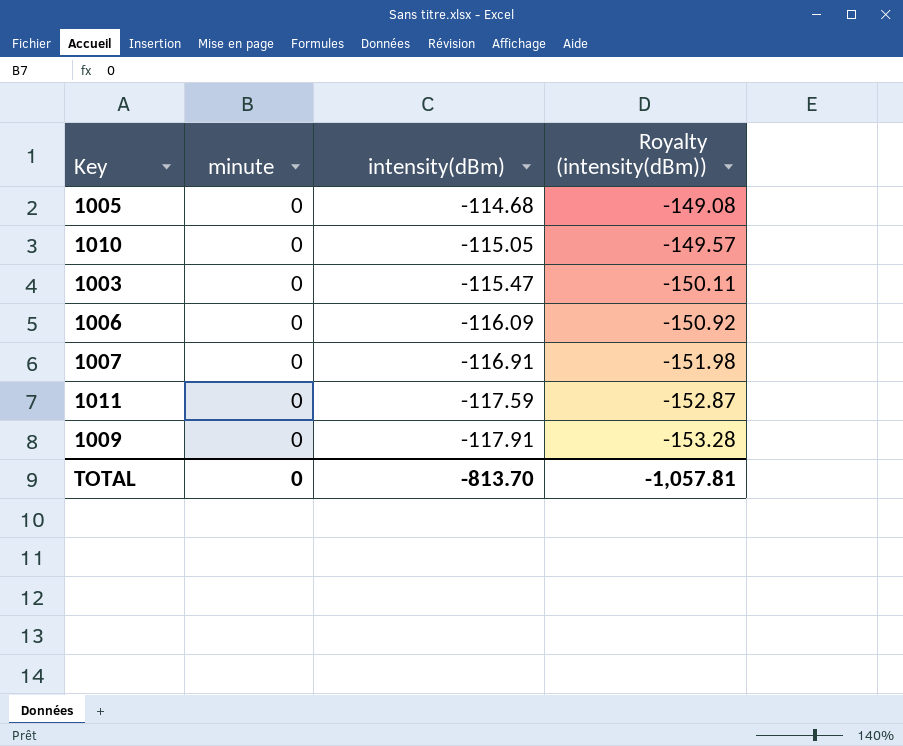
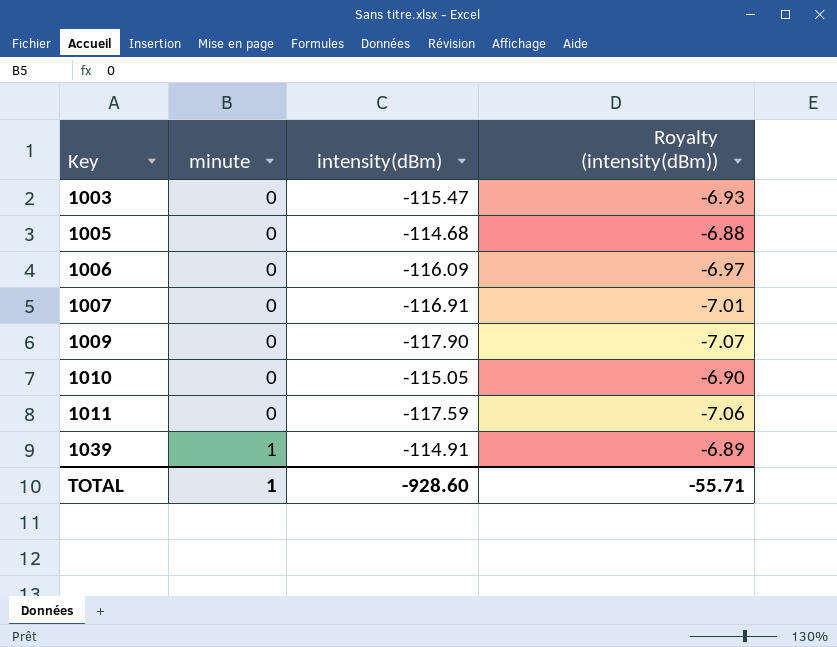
row order: intensity(dBm) descending -> Key ascending
column Royalty (intensity(dBm)) | formula: [intensity(dBm)] * 1.3 -> [intensity(dBm)] * 0.06
1009 | intensity(dBm): -117.91 -> -117.90
row 1039: none -> 1 | -114.91 | -6.89
TOTAL | minute: 0 -> 1
TOTAL | intensity(dBm): -813.70 -> -928.60
TOTAL | Royalty (intensity(dBm)): -1,057.81 -> -55.71

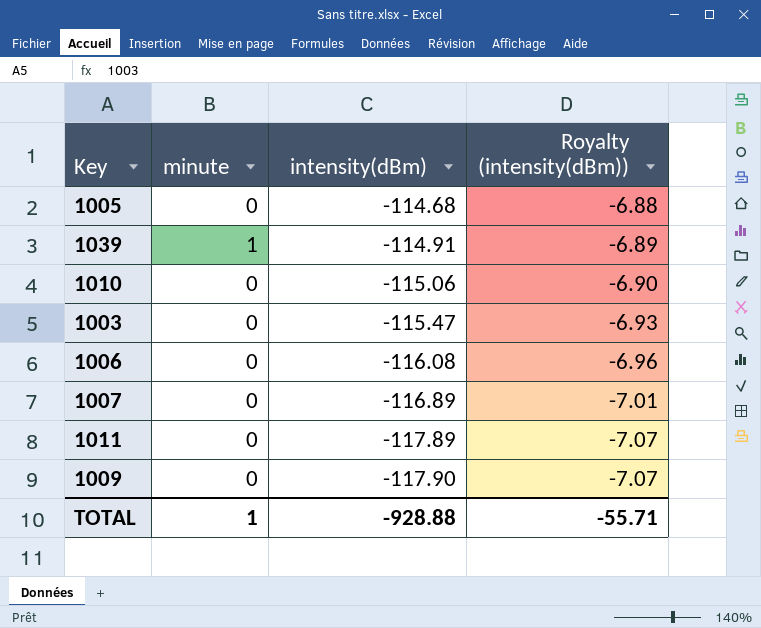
row order: Key ascending -> intensity(dBm) descending
1010 | intensity(dBm): -115.05 -> -115.06
1006 | intensity(dBm): -116.09 -> -116.08
1006 | Royalty (intensity(dBm)): -6.97 -> -6.96
1007 | intensity(dBm): -116.91 -> -116.89
1011 | intensity(dBm): -117.59 -> -117.89
1011 | Royalty (intensity(dBm)): -7.06 -> -7.07
TOTAL | intensity(dBm): -928.60 -> -928.88

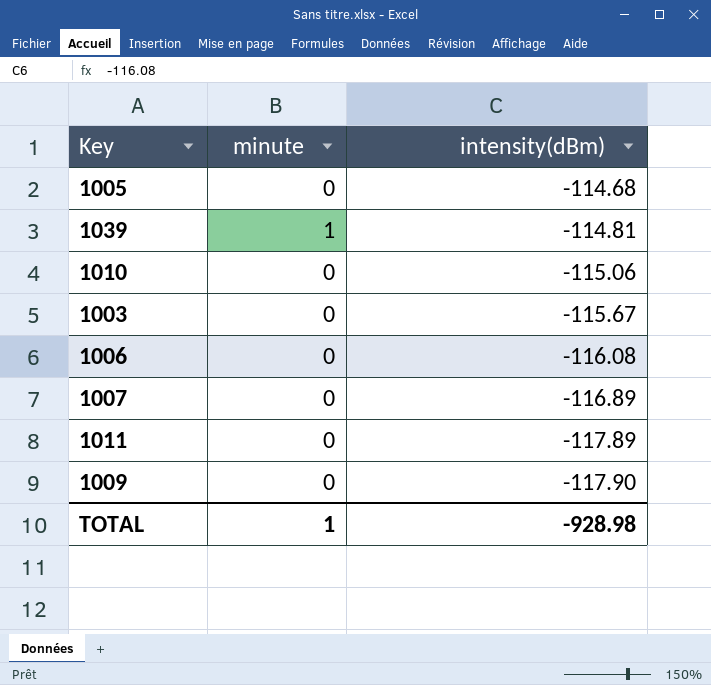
column Royalty (intensity(dBm)) | formula: [intensity(dBm)] * 0.06 -> none
1039 | intensity(dBm): -114.91 -> -114.81
1003 | intensity(dBm): -115.47 -> -115.67
TOTAL | intensity(dBm): -928.88 -> -928.98

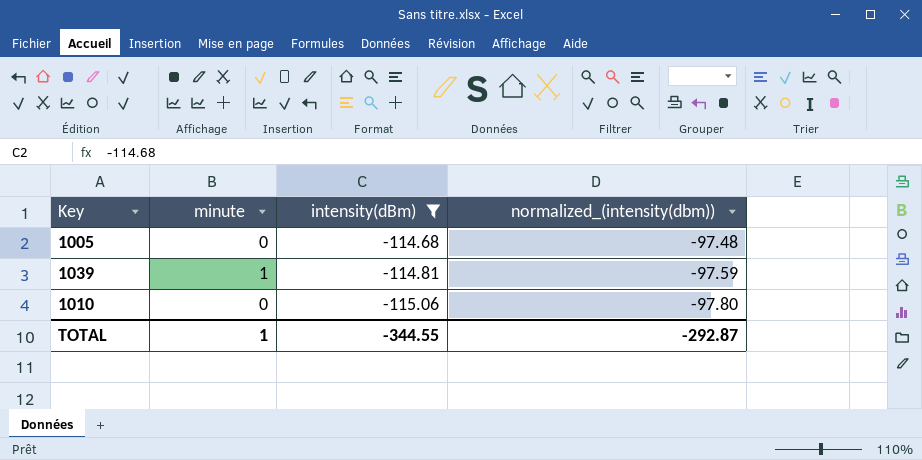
filter: none -> intensity(dBm) >= -115.06
column normalized_(intensity(dbm)) | formula: none -> [intensity(dBm)] * 0.85
TOTAL | intensity(dBm): -928.98 -> -344.55

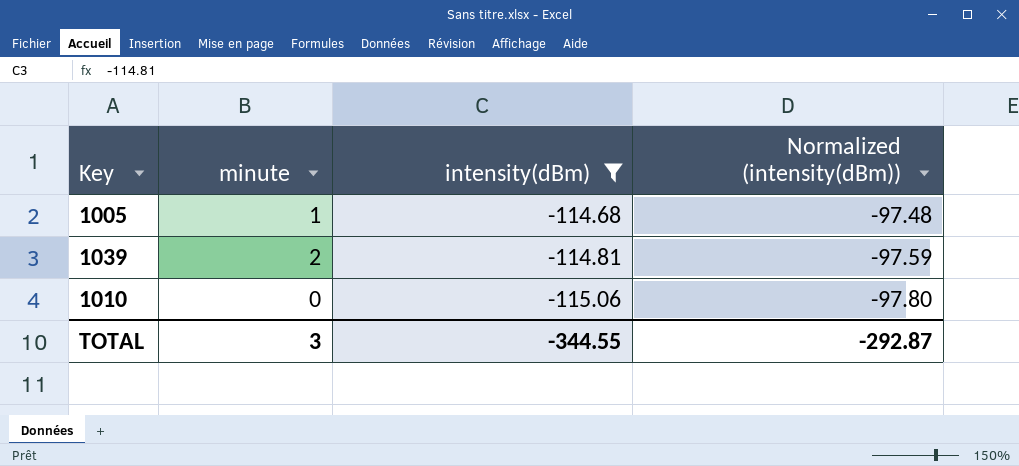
column name: normalized_(intensity(dbm)) -> Normalized (intensity(dBm))
1005 | minute: 0 -> 1
1039 | minute: 1 -> 2
TOTAL | minute: 1 -> 3

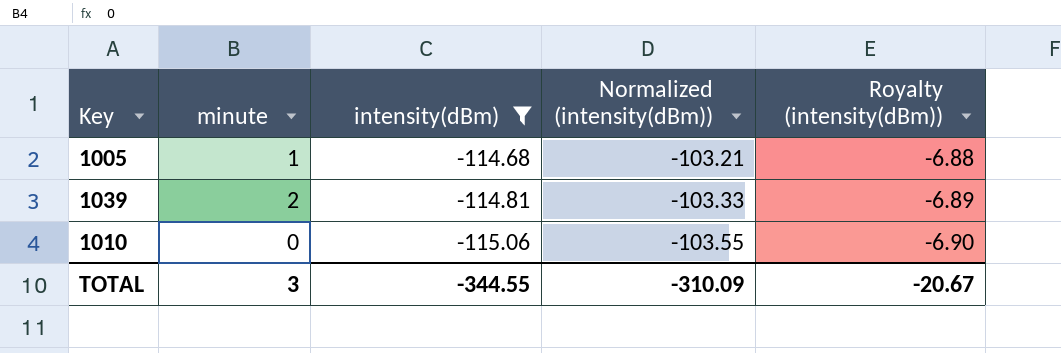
column Normalized (intensity(dBm)) | formula: [intensity(dBm)] * 0.85 -> [intensity(dBm)] * 0.9
column Royalty (intensity(dBm)) | formula: none -> [intensity(dBm)] * 0.06
TOTAL | Normalized (intensity(dBm)): -292.87 -> -310.09

